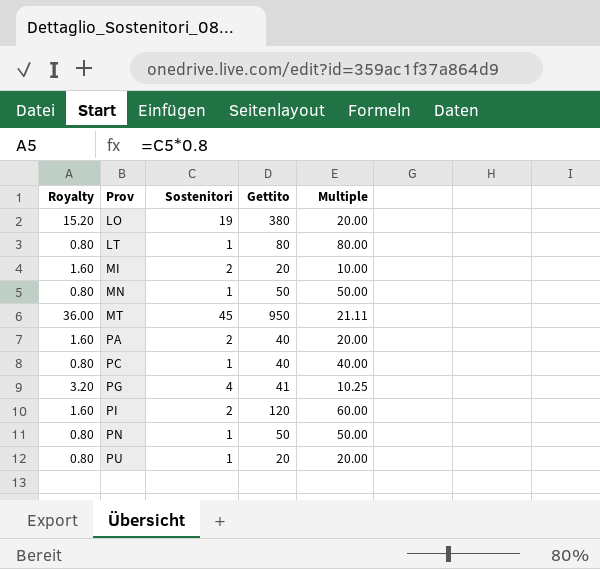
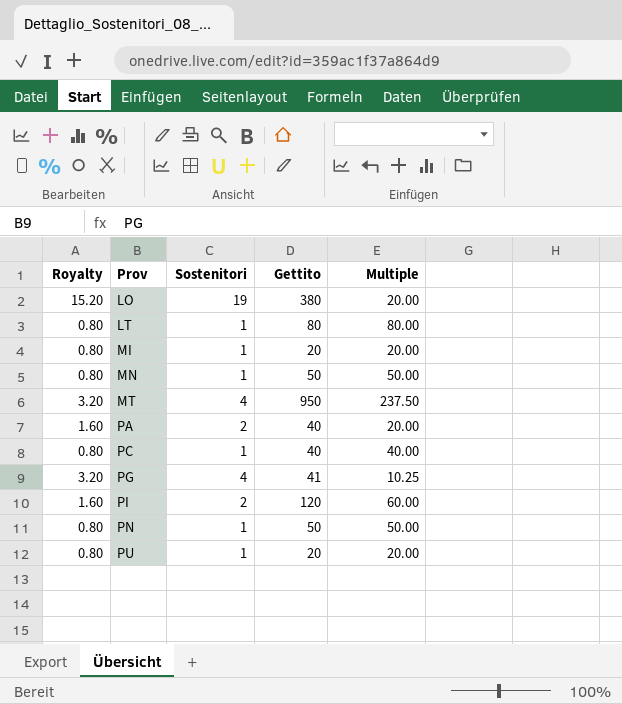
MI | Royalty: 1.60 -> 0.80
MI | Sostenitori: 2 -> 1
MI | Multiple: 10.00 -> 20.00
MT | Royalty: 36.00 -> 3.20
MT | Sostenitori: 45 -> 4
MT | Multiple: 21.11 -> 237.50

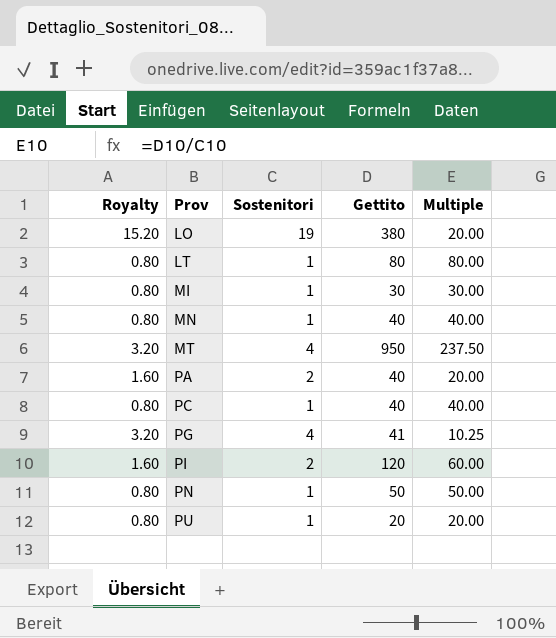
MI | Gettito: 20 -> 30
MI | Multiple: 20.00 -> 30.00
MN | Gettito: 50 -> 40
MN | Multiple: 50.00 -> 40.00

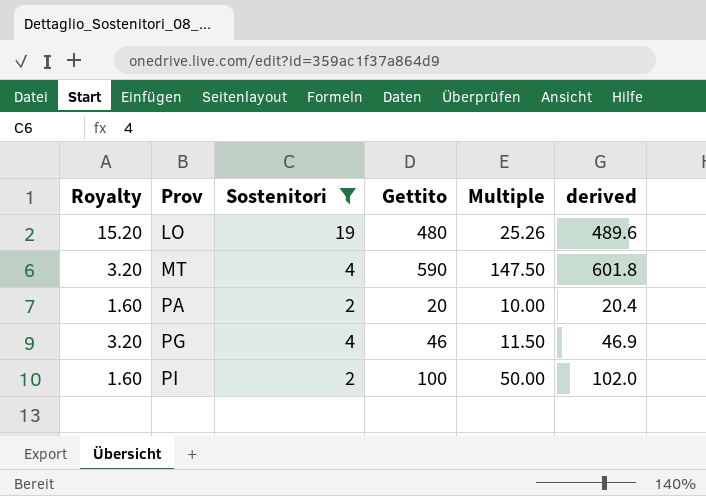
filter: none -> Sostenitori != 1
column derived | formula: none -> [Gettito] * 1.02
LO | Gettito: 380 -> 480
LO | Multiple: 20.00 -> 25.26
MT | Gettito: 950 -> 590
MT | Multiple: 237.50 -> 147.50
PA | Gettito: 40 -> 20
PA | Multiple: 20.00 -> 10.00
PG | Gettito: 41 -> 46
PG | Multiple: 10.25 -> 11.50
PI | Gettito: 120 -> 100
PI | Multiple: 60.00 -> 50.00

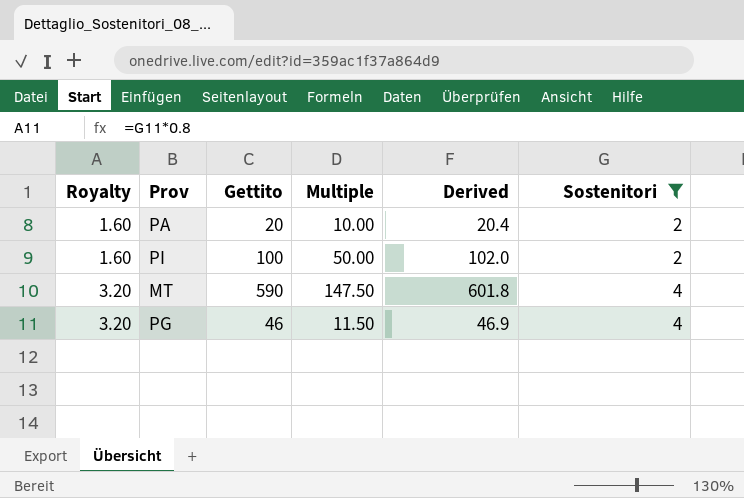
row order: Prov ascending -> Royalty ascending
column name: derived -> Derived
column Sostenitori | position: 3 -> 6
row LO: 15.20 | 19 | 480 | 25.26 | 489.6 -> none

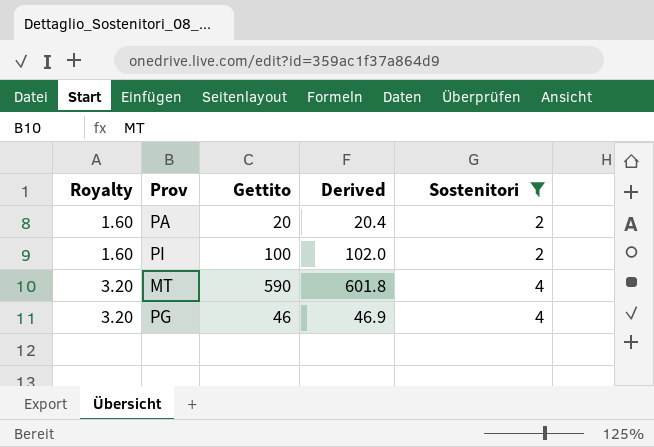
column Multiple | formula: [Gettito] / [Sostenitori] -> none

